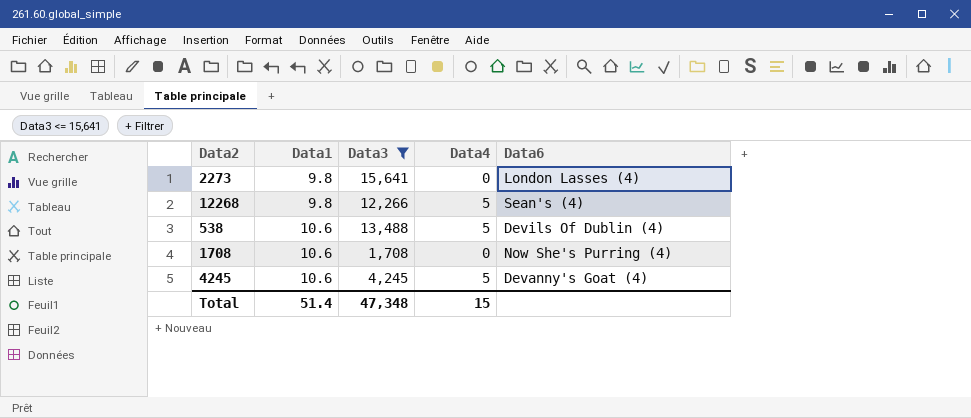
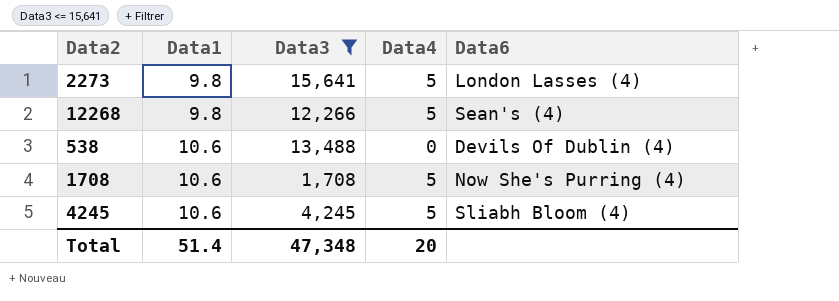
2273 | Data4: 0 -> 5
538 | Data4: 5 -> 0
1708 | Data4: 0 -> 5
4245 | Data6: Devanny's Goat (4) -> Sliabh Bloom (4)
Total | Data4: 15 -> 20

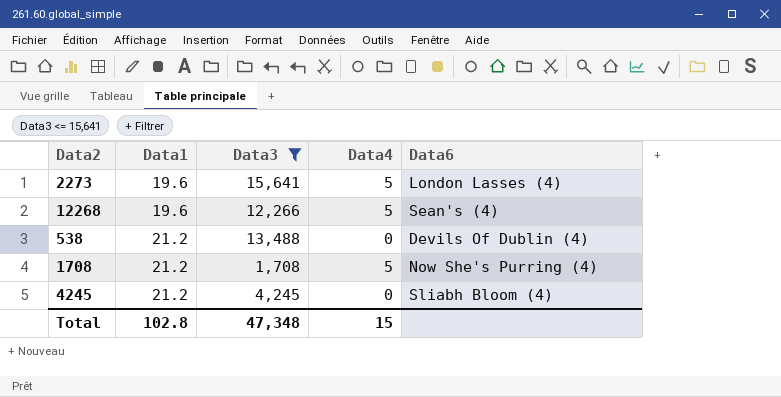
2273 | Data1: 9.8 -> 19.6
12268 | Data1: 9.8 -> 19.6
538 | Data1: 10.6 -> 21.2
1708 | Data1: 10.6 -> 21.2
4245 | Data1: 10.6 -> 21.2
4245 | Data4: 5 -> 0
Total | Data1: 51.4 -> 102.8
Total | Data4: 20 -> 15

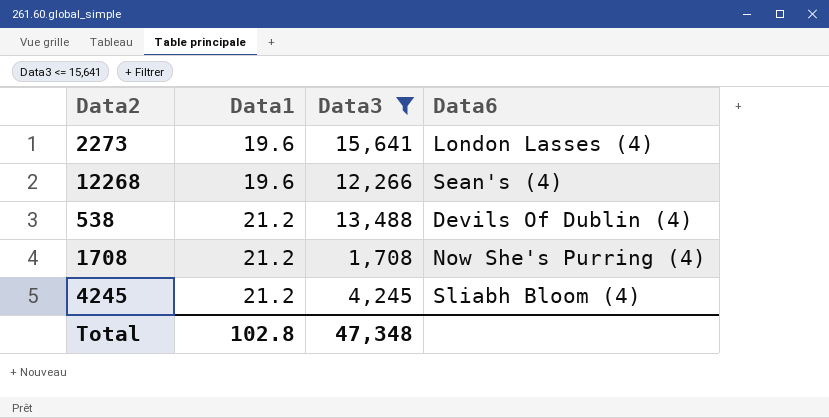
column Data4 | position: 4 -> none

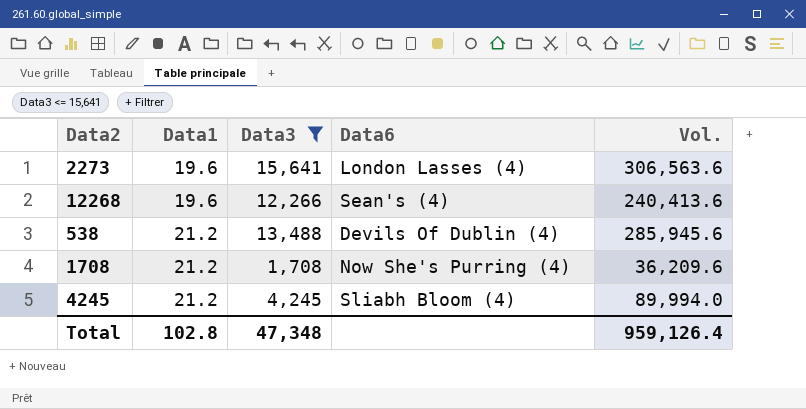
column Vol. | formula: none -> [Data1] * [Data3]

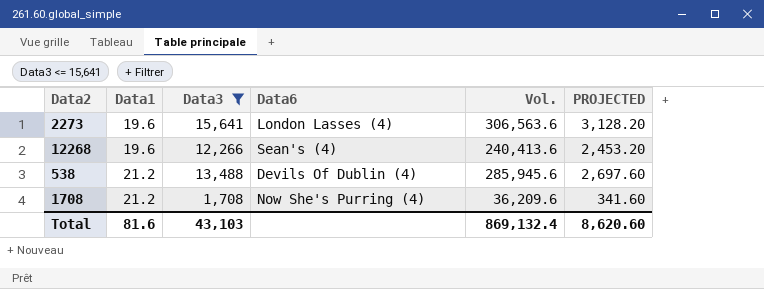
column PROJECTED | formula: none -> [Data3] * 0.2
row 4245: 21.2 | 4,245 | Sliabh Bloom (4) | 89,994.0 -> none
Total | Data1: 102.8 -> 81.6
Total | Data3: 47,348 -> 43,103
Total | Vol.: 959,126.4 -> 869,132.4

